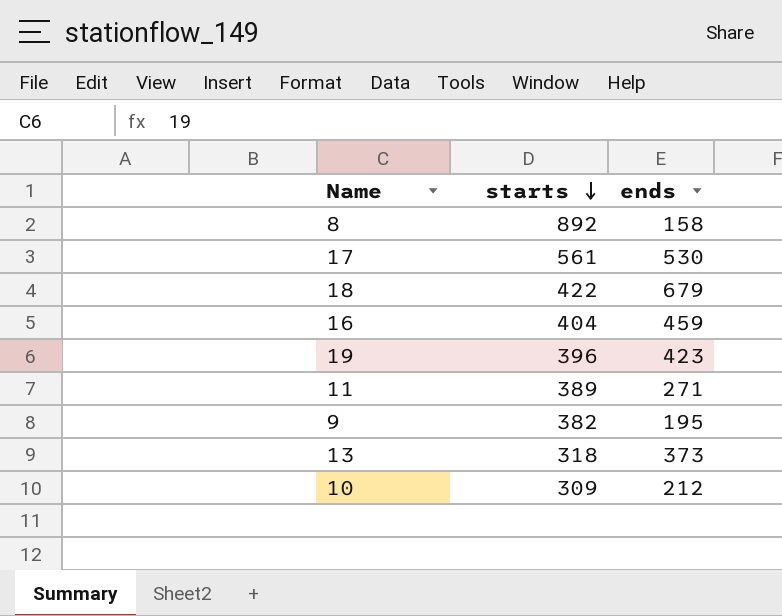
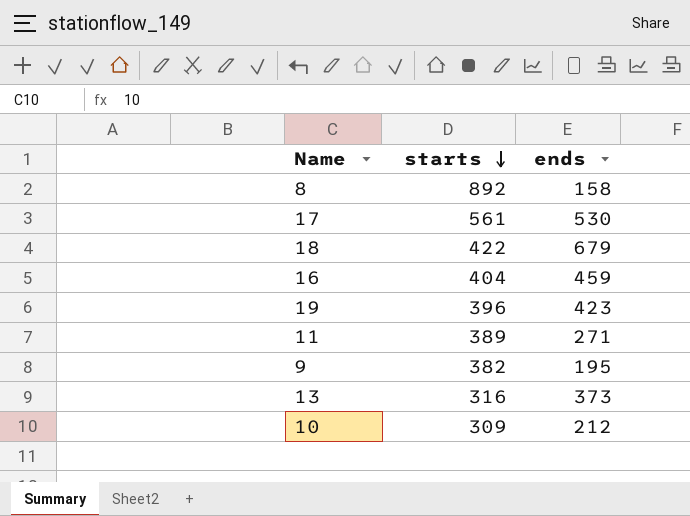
13 | starts: 318 -> 316

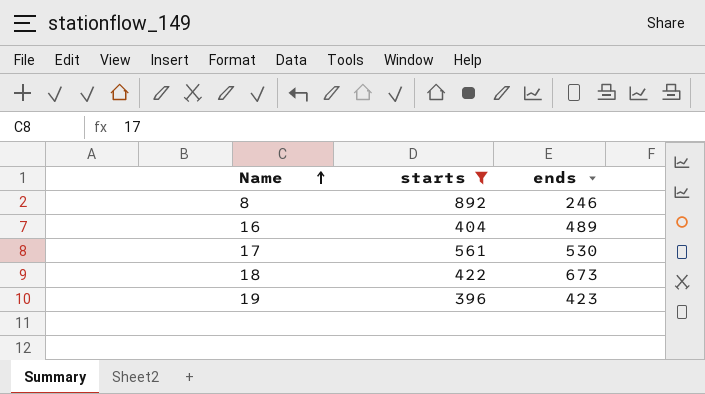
filter: none -> starts >= 396
row order: starts descending -> Name ascending
8 | ends: 158 -> 246
16 | ends: 459 -> 489
18 | ends: 679 -> 673

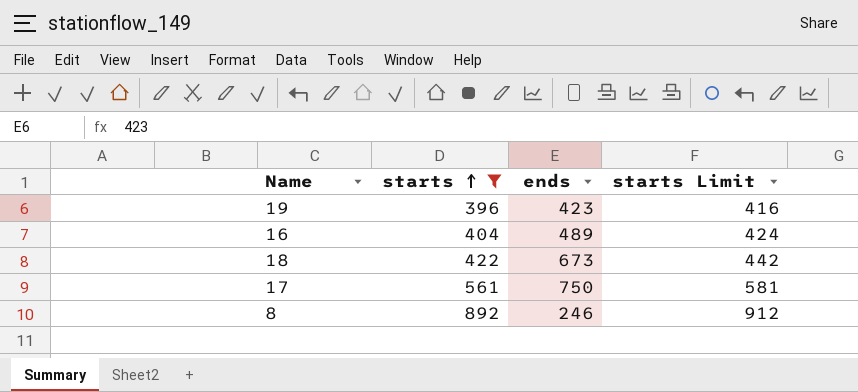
row order: Name ascending -> starts ascending
column starts Limit | formula: none -> [starts] + 20
17 | ends: 530 -> 750

